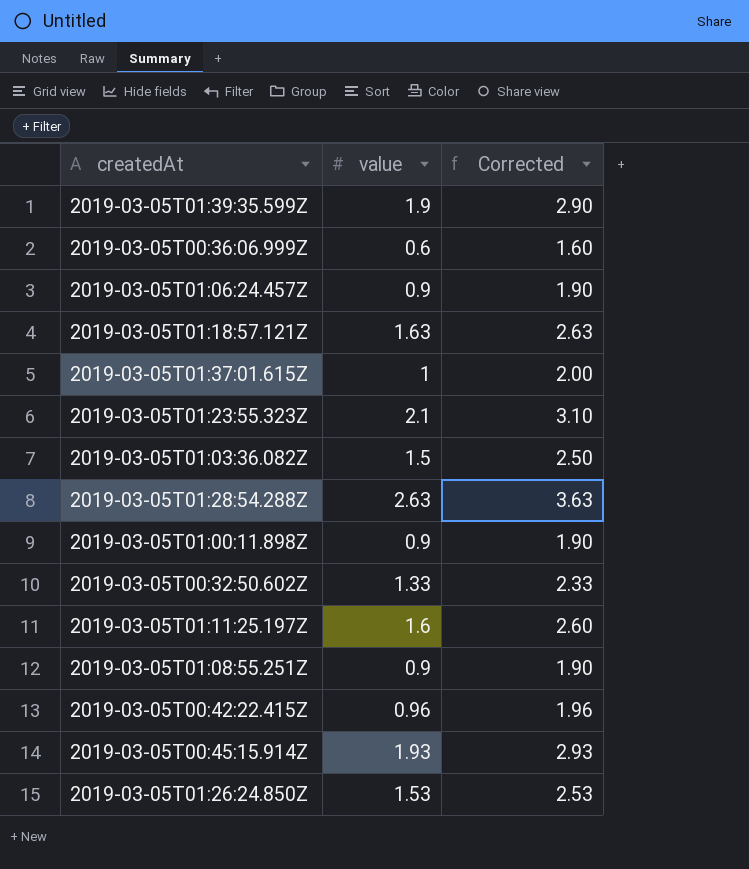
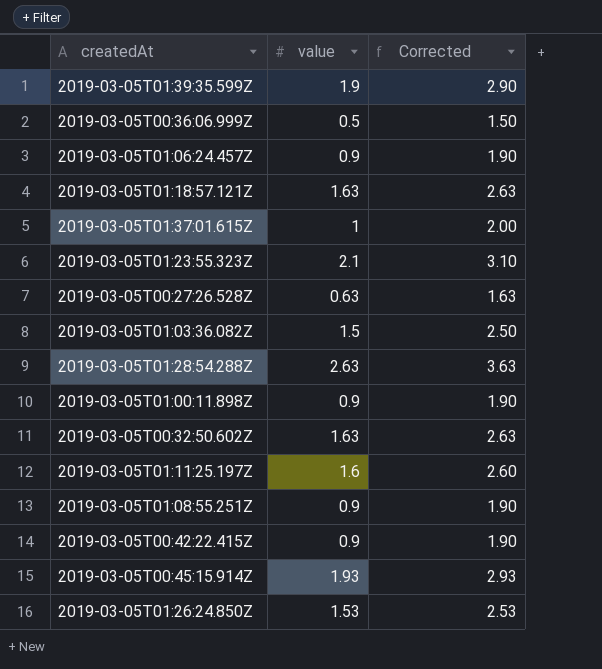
2019-03-05T00:36:06.999Z | value: 0.6 -> 0.5
2019-03-05T00:36:06.999Z | Corrected: 1.60 -> 1.50
row 2019-03-05T00:27:26.528Z: none -> 0.63 | 1.63
2019-03-05T00:32:50.602Z | value: 1.33 -> 1.63
2019-03-05T00:32:50.602Z | Corrected: 2.33 -> 2.63
2019-03-05T00:42:22.415Z | value: 0.96 -> 0.9
2019-03-05T00:42:22.415Z | Corrected: 1.96 -> 1.90

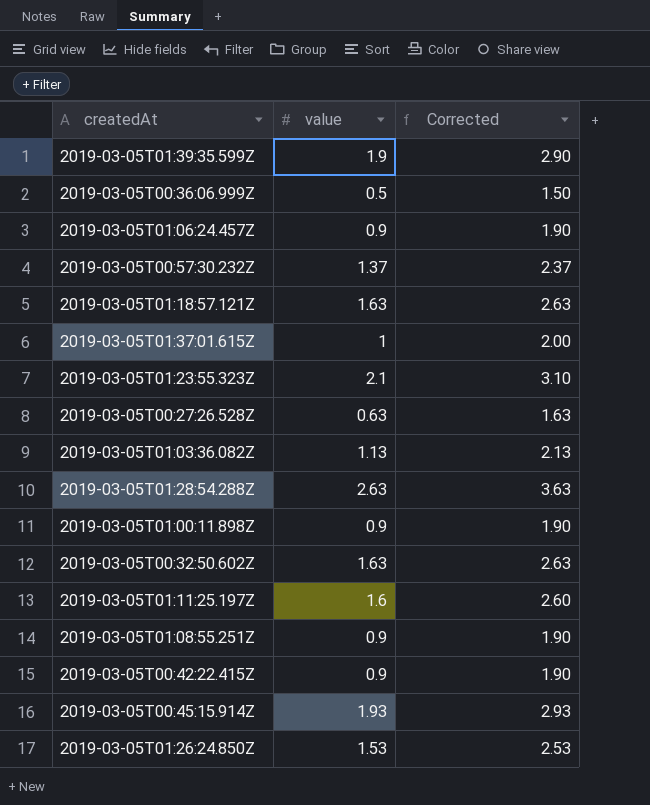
row 2019-03-05T00:57:30.232Z: none -> 1.37 | 2.37
2019-03-05T01:03:36.082Z | value: 1.5 -> 1.13
2019-03-05T01:03:36.082Z | Corrected: 2.50 -> 2.13

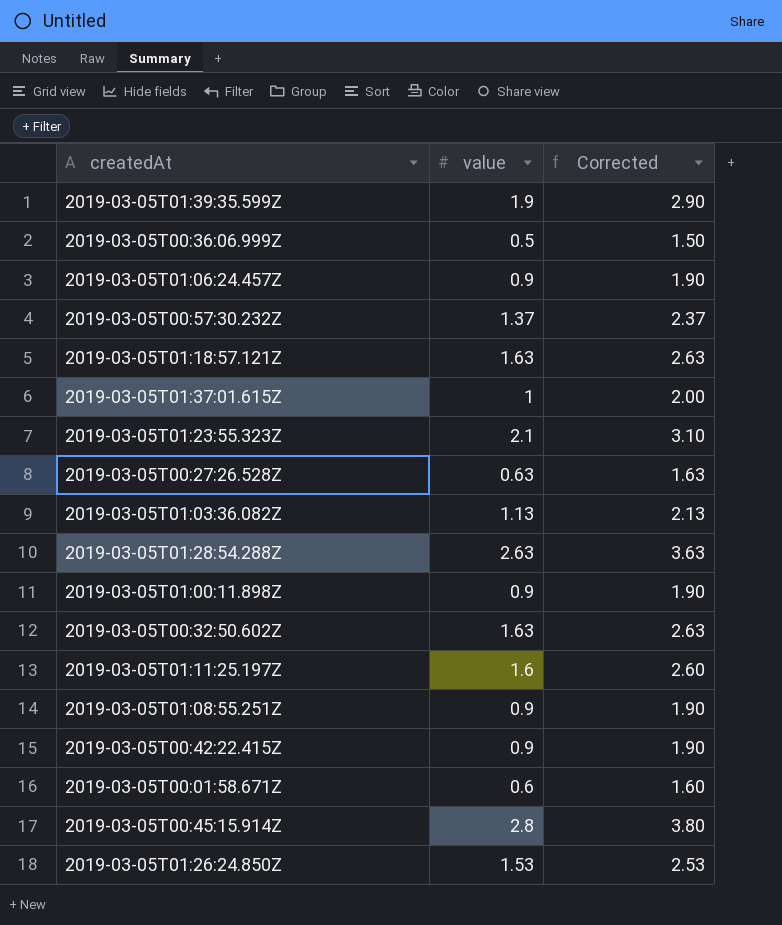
row 2019-03-05T00:01:58.671Z: none -> 0.6 | 1.60
2019-03-05T00:45:15.914Z | value: 1.93 -> 2.8
2019-03-05T00:45:15.914Z | Corrected: 2.93 -> 3.80

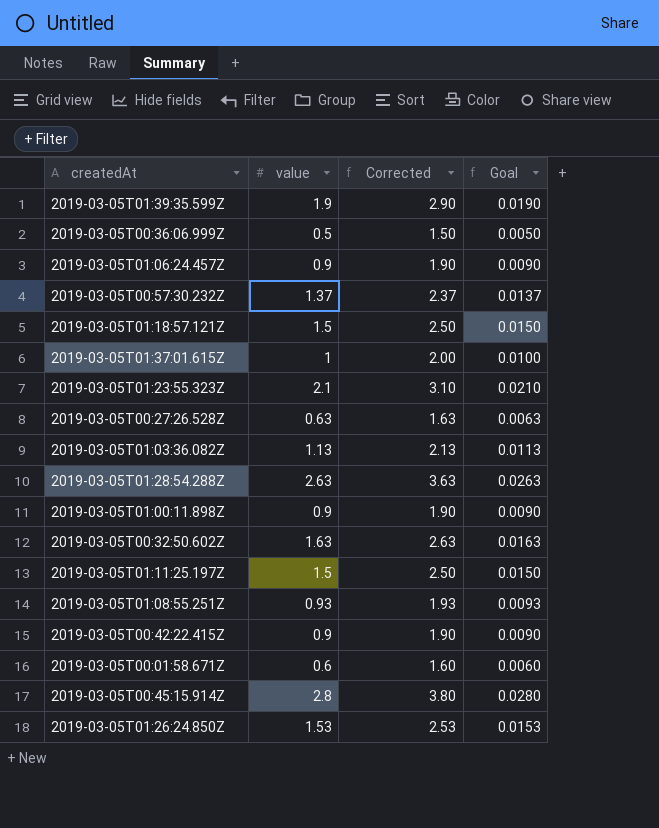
column Goal | formula: none -> [value] * 0.01
2019-03-05T01:18:57.121Z | value: 1.63 -> 1.5
2019-03-05T01:18:57.121Z | Corrected: 2.63 -> 2.50
2019-03-05T01:11:25.197Z | value: 1.6 -> 1.5
2019-03-05T01:11:25.197Z | Corrected: 2.60 -> 2.50
2019-03-05T01:08:55.251Z | value: 0.9 -> 0.93
2019-03-05T01:08:55.251Z | Corrected: 1.90 -> 1.93

